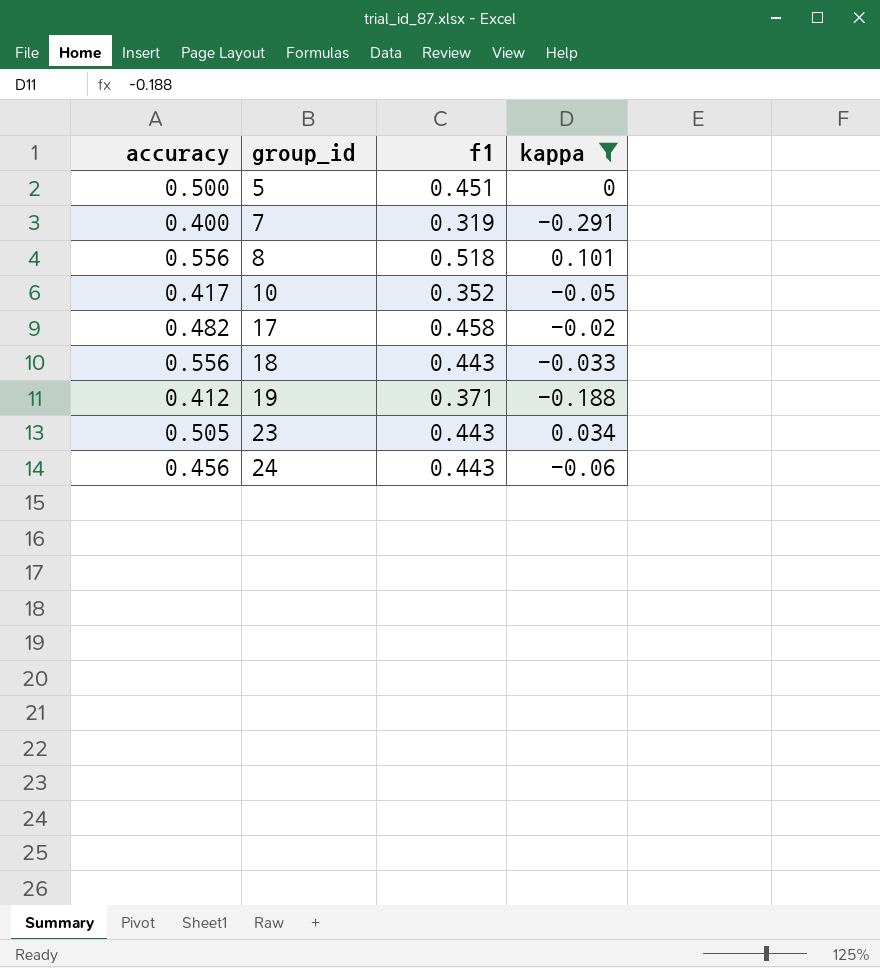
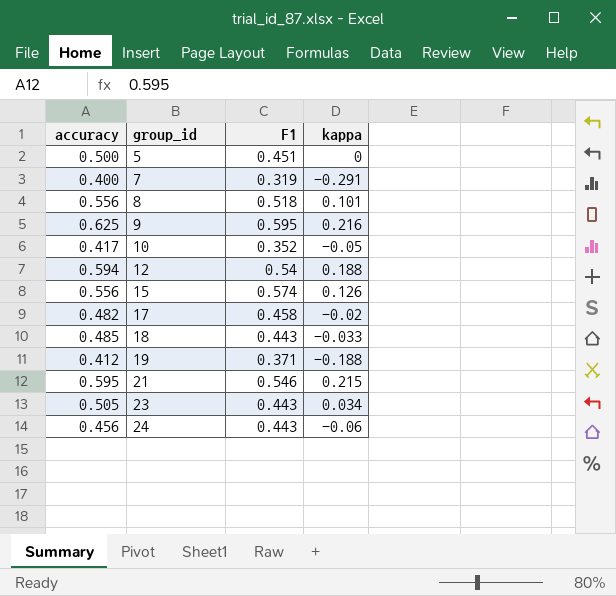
filter: kappa <= 0.101 -> none
column name: f1 -> F1
18 | accuracy: 0.556 -> 0.485

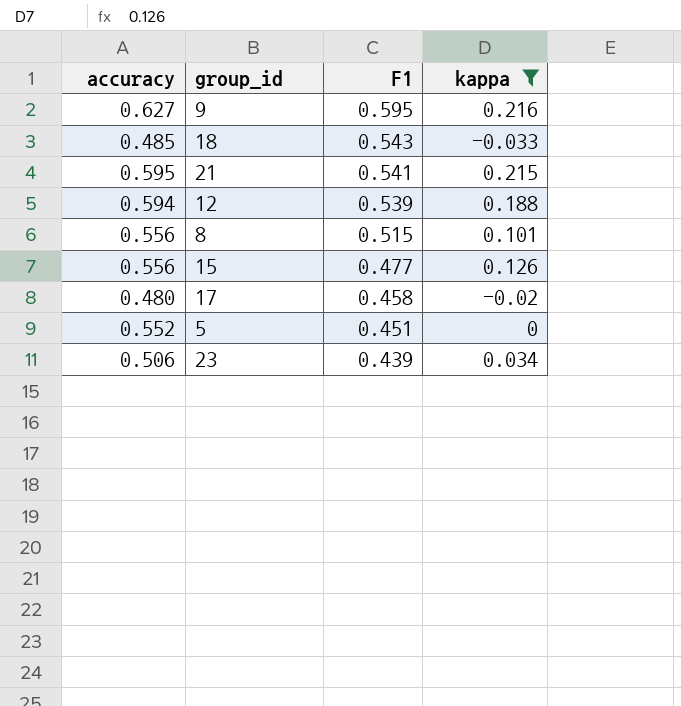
filter: none -> kappa >= -0.033
row order: group_id ascending -> F1 descending
9 | accuracy: 0.625 -> 0.627
18 | F1: 0.443 -> 0.543
21 | F1: 0.546 -> 0.541
12 | F1: 0.54 -> 0.539
8 | F1: 0.518 -> 0.515
15 | F1: 0.574 -> 0.477
17 | accuracy: 0.482 -> 0.480
5 | accuracy: 0.500 -> 0.552
23 | accuracy: 0.505 -> 0.506
23 | F1: 0.443 -> 0.439

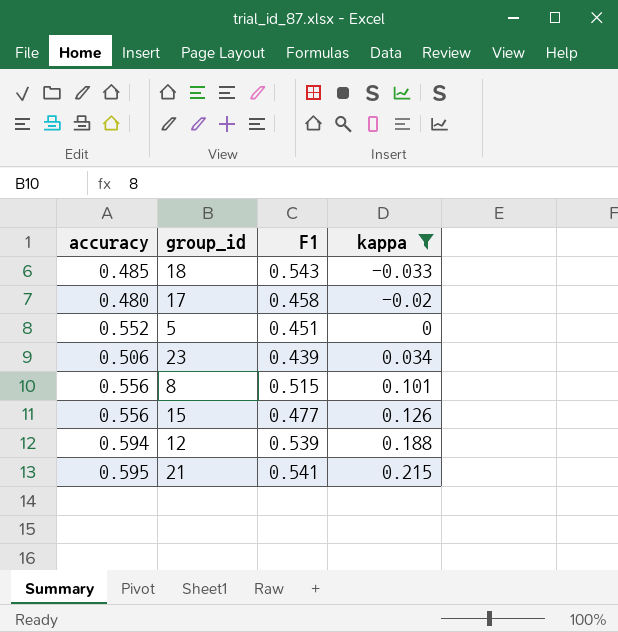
row order: F1 descending -> kappa ascending
row 9: 0.627 | 0.595 | 0.216 -> none

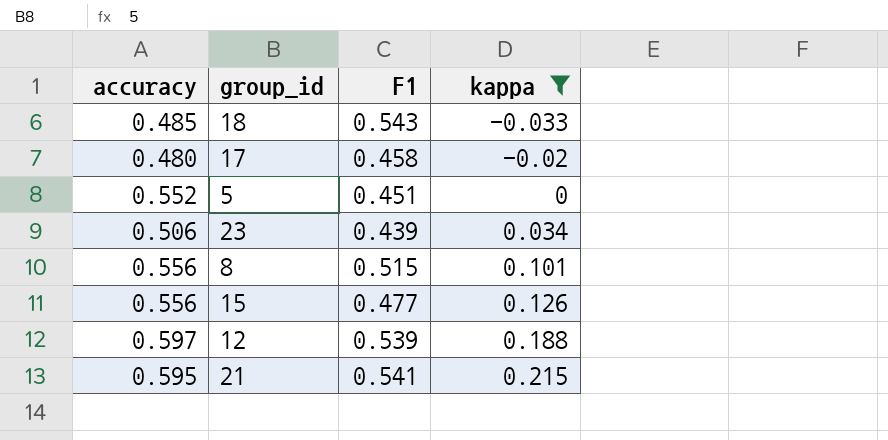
12 | accuracy: 0.594 -> 0.597

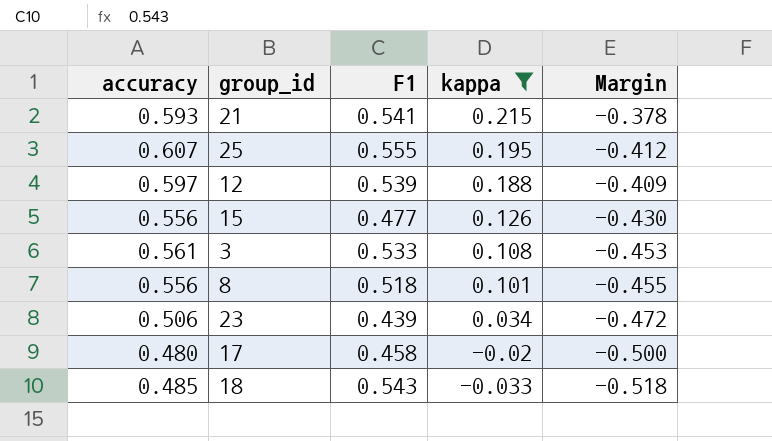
row order: kappa ascending -> kappa descending
column Margin | formula: none -> [kappa] - [accuracy]
row 5: 0.552 | 0.451 | 0 -> none
21 | accuracy: 0.595 -> 0.593
row 25: none -> 0.607 | 0.555 | 0.195 | -0.412
row 3: none -> 0.561 | 0.533 | 0.108 | -0.453
8 | F1: 0.515 -> 0.518

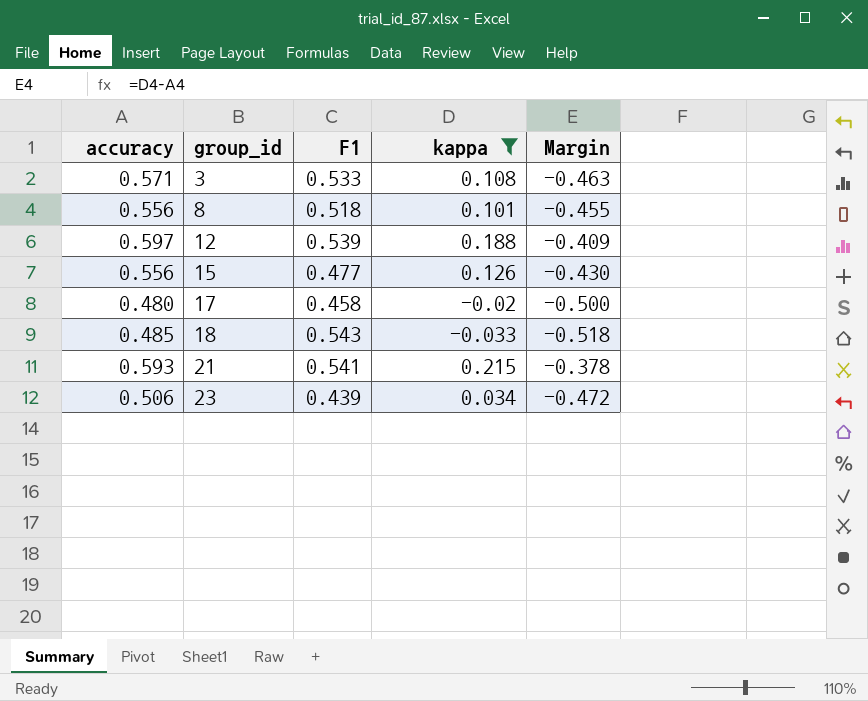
row order: kappa descending -> group_id ascending
row 25: 0.607 | 0.555 | 0.195 | -0.412 -> none
3 | accuracy: 0.561 -> 0.571
3 | Margin: -0.453 -> -0.463

